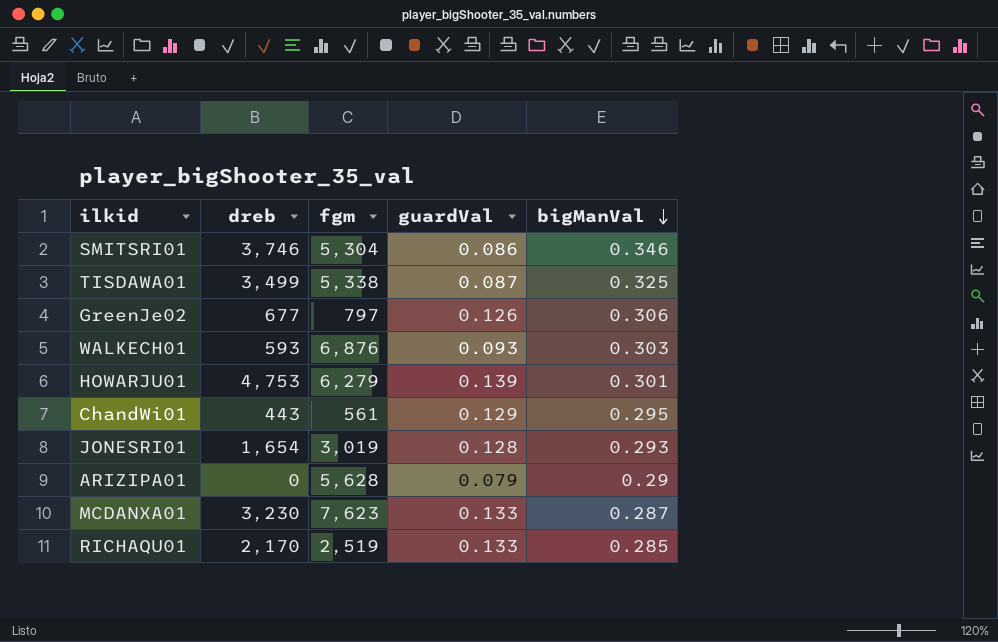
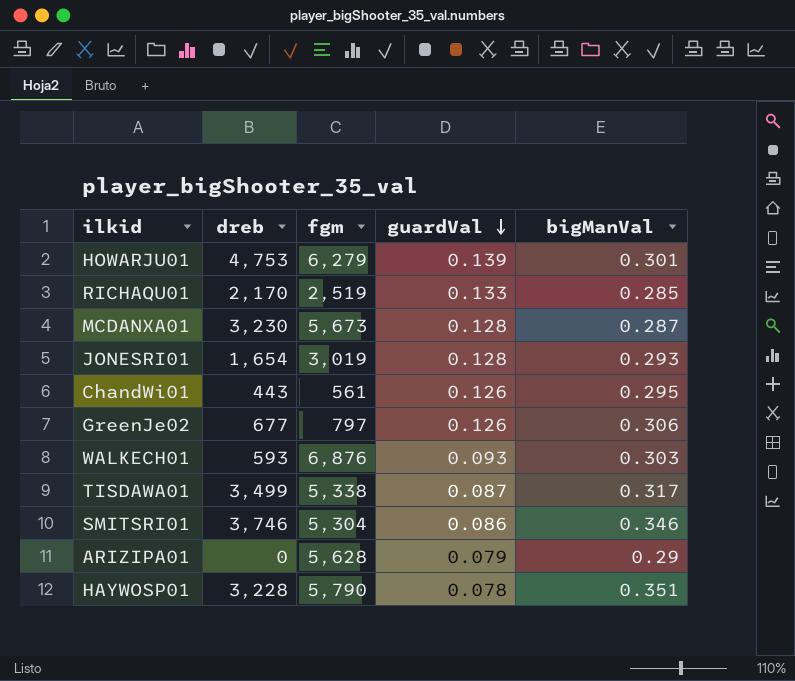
row order: bigManVal descending -> guardVal descending
MCDANXA01 | fgm: 7,623 -> 5,673
MCDANXA01 | guardVal: 0.133 -> 0.128
ChandWi01 | guardVal: 0.129 -> 0.126
TISDAWA01 | bigManVal: 0.325 -> 0.317
row HAYWOSP01: none -> 3,228 | 5,790 | 0.078 | 0.351

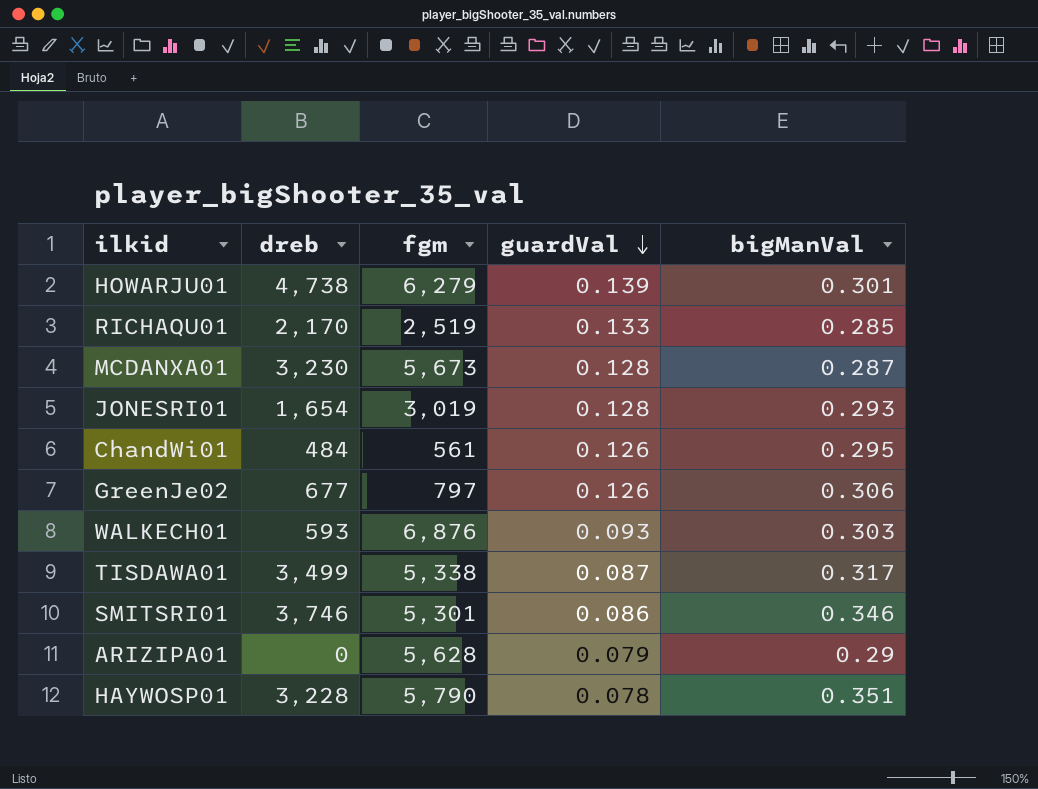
HOWARJU01 | dreb: 4,753 -> 4,738
ChandWi01 | dreb: 443 -> 484
SMITSRI01 | fgm: 5,304 -> 5,301

